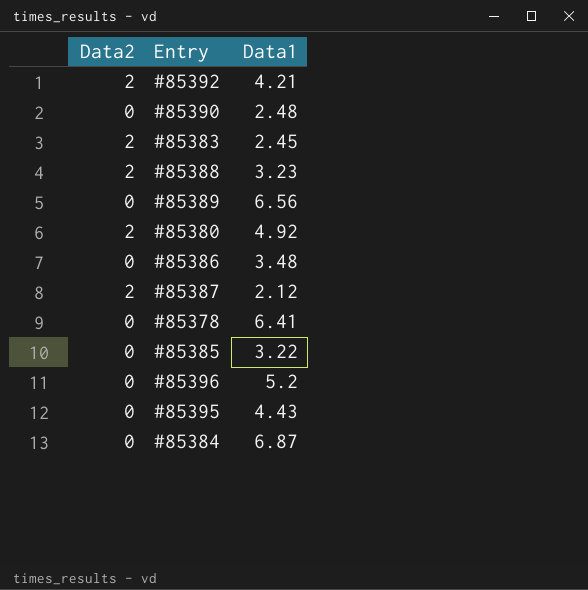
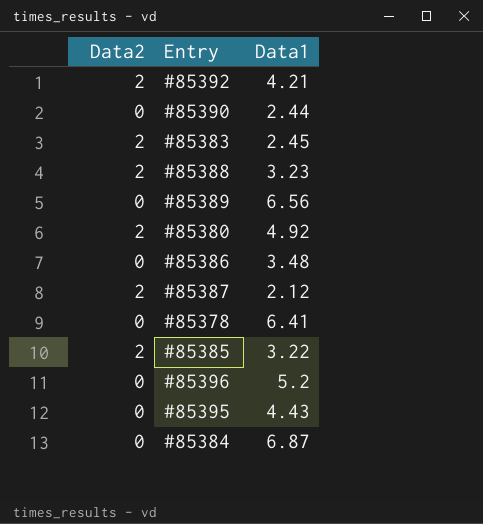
#85390 | Data1: 2.48 -> 2.44
#85385 | Data2: 0 -> 2

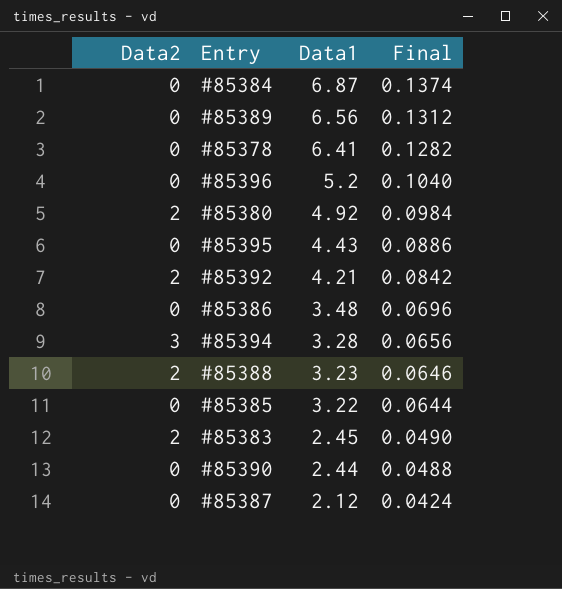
row order: none -> Data1 descending
column Final | formula: none -> [Data1] * 0.02
row #85394: none -> 3 | 3.28 | 0.0656
#85385 | Data2: 2 -> 0
#85387 | Data2: 2 -> 0

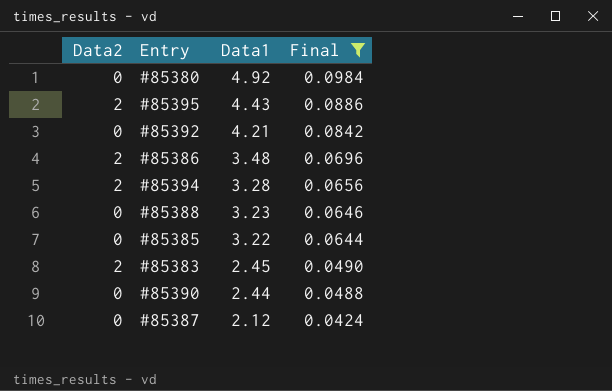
filter: none -> Final <= 0.0984
#85380 | Data2: 2 -> 0
#85395 | Data2: 0 -> 2
#85392 | Data2: 2 -> 0
#85386 | Data2: 0 -> 2
#85394 | Data2: 3 -> 2
#85388 | Data2: 2 -> 0

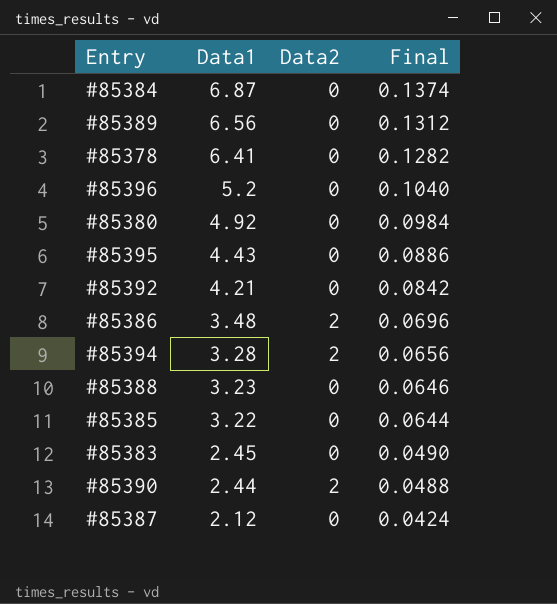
filter: Final <= 0.0984 -> none
column Data2 | position: 1 -> 3
#85395 | Data2: 2 -> 0
#85383 | Data2: 2 -> 0
#85390 | Data2: 0 -> 2

